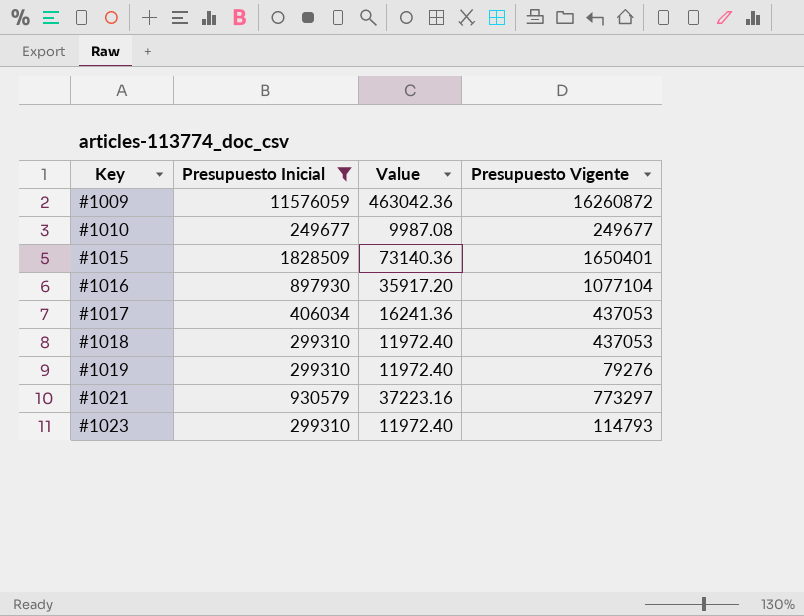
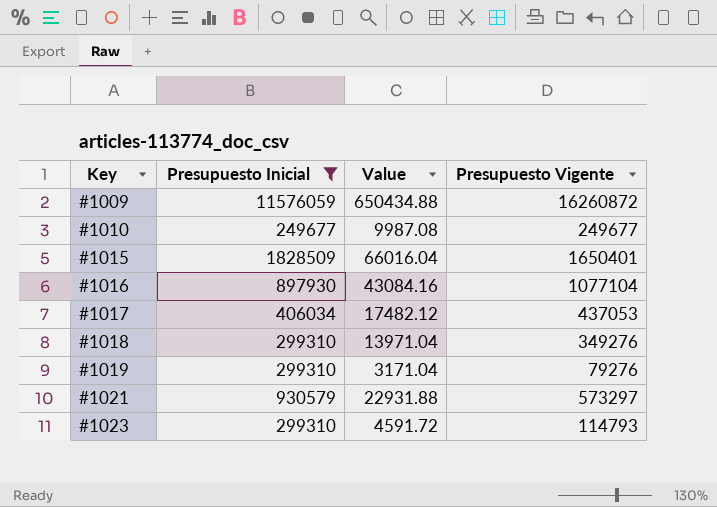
column Value | formula: [Presupuesto Inicial] * 0.04 -> [Presupuesto Vigente] * 0.04
#1018 | Presupuesto Vigente: 437053 -> 349276
#1021 | Presupuesto Vigente: 773297 -> 573297

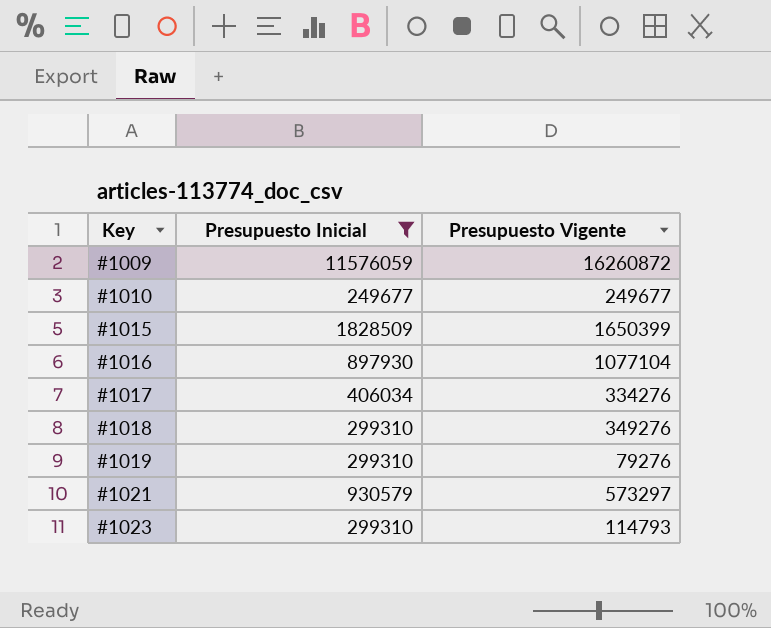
column Value | formula: [Presupuesto Vigente] * 0.04 -> none
#1015 | Presupuesto Vigente: 1650401 -> 1650399
#1017 | Presupuesto Vigente: 437053 -> 334276

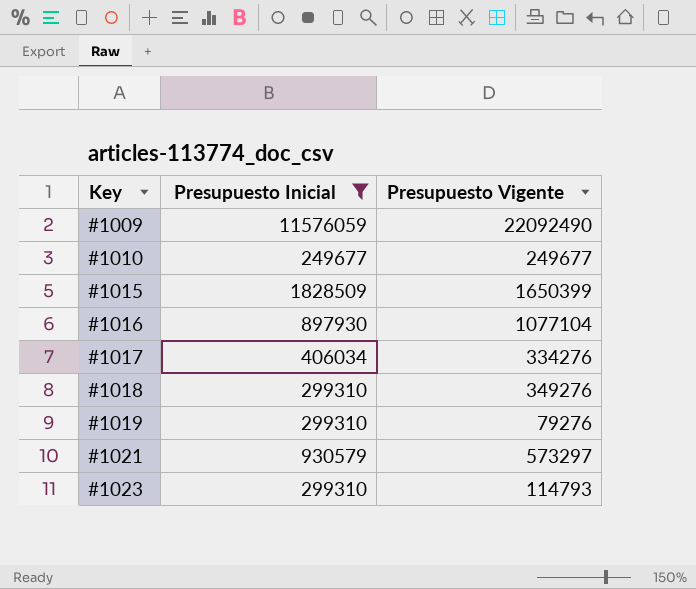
#1009 | Presupuesto Vigente: 16260872 -> 22092490

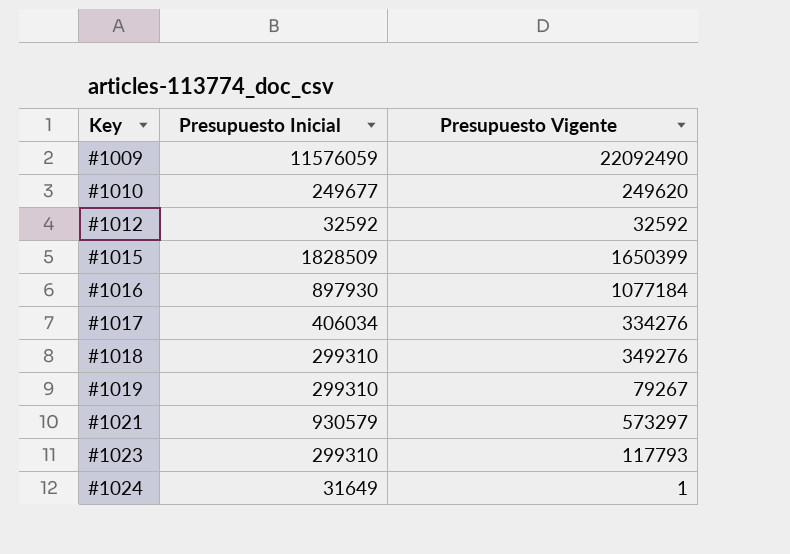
filter: Presupuesto Inicial >= 249677 -> none
#1010 | Presupuesto Vigente: 249677 -> 249620
#1016 | Presupuesto Vigente: 1077104 -> 1077184
#1019 | Presupuesto Vigente: 79276 -> 79267
#1023 | Presupuesto Vigente: 114793 -> 117793

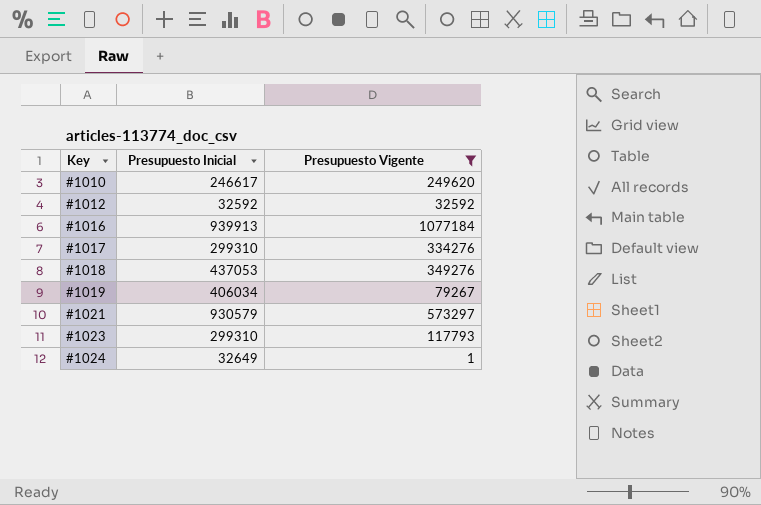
filter: none -> Presupuesto Vigente <= 1077184
#1010 | Presupuesto Inicial: 249677 -> 246617
#1016 | Presupuesto Inicial: 897930 -> 939913
#1017 | Presupuesto Inicial: 406034 -> 299310
#1018 | Presupuesto Inicial: 299310 -> 437053
#1019 | Presupuesto Inicial: 299310 -> 406034
#1024 | Presupuesto Inicial: 31649 -> 32649

